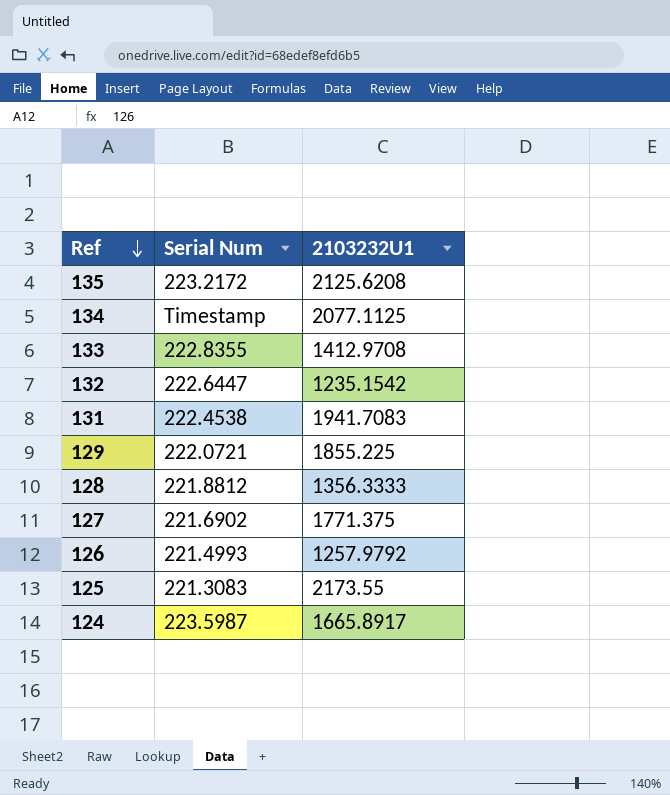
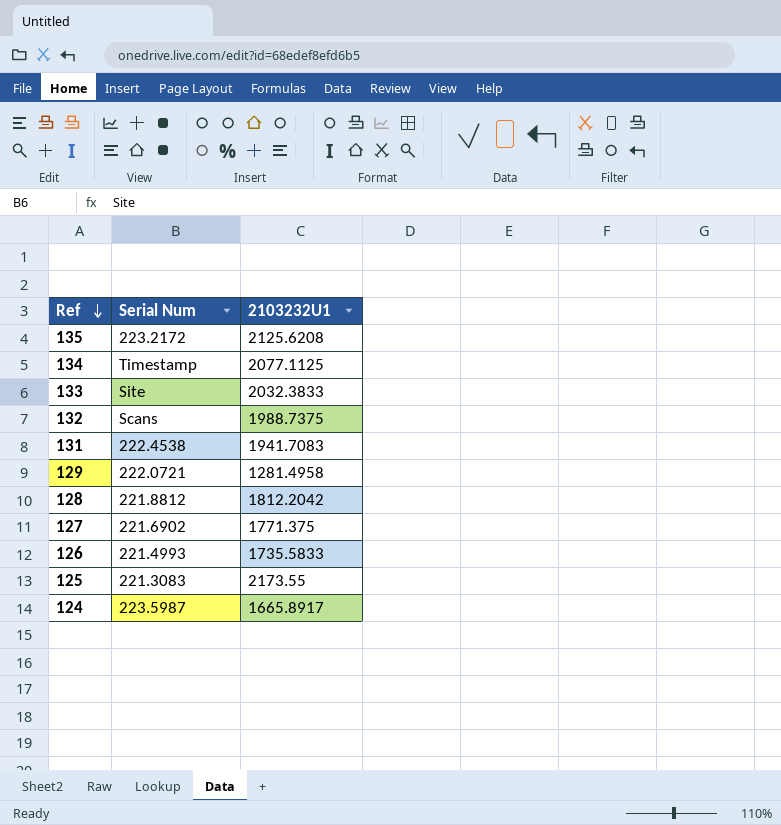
133 | Serial Num: 222.8355 -> Site
133 | 2103232U1: 1412.9708 -> 2032.3833
132 | Serial Num: 222.6447 -> Scans
132 | 2103232U1: 1235.1542 -> 1988.7375
129 | 2103232U1: 1855.225 -> 1281.4958
128 | 2103232U1: 1356.3333 -> 1812.2042
126 | 2103232U1: 1257.9792 -> 1735.5833

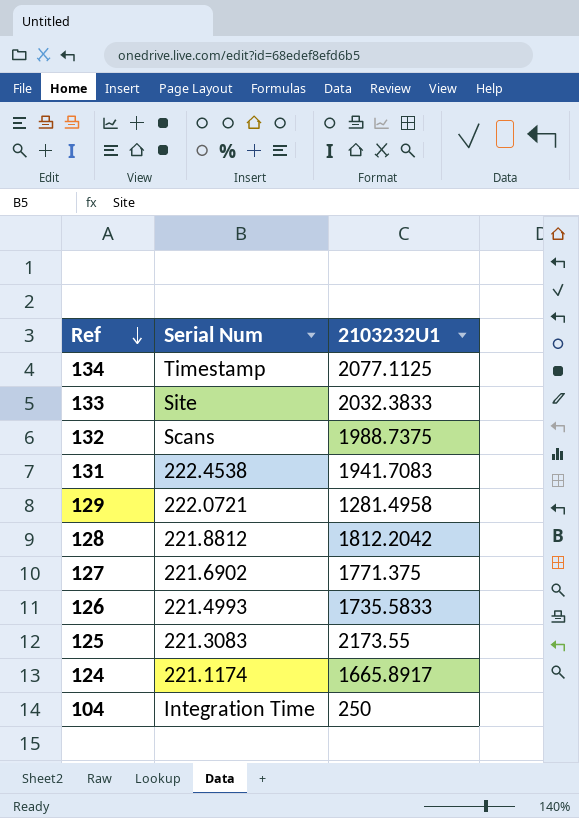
row 135: 223.2172 | 2125.6208 -> none
124 | Serial Num: 223.5987 -> 221.1174
row 104: none -> Integration Time | 250

